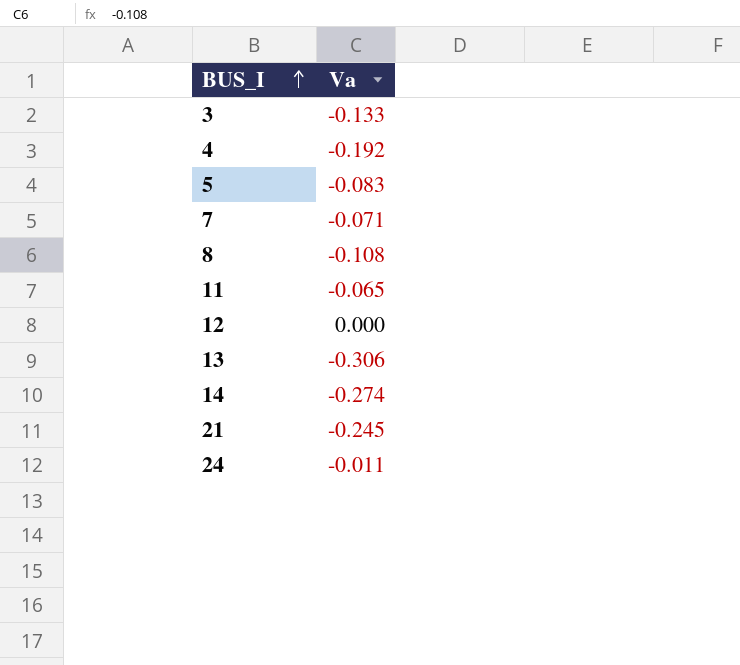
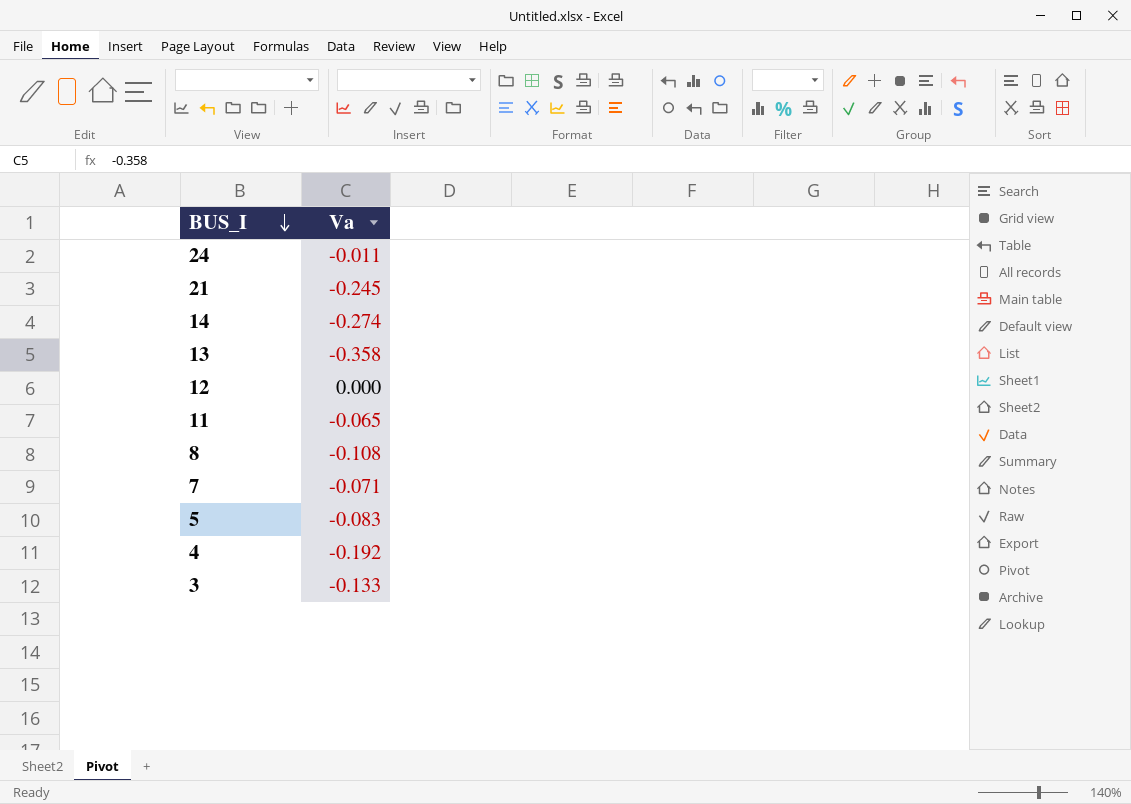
row order: BUS_I ascending -> BUS_I descending
13 | Va: -0.306 -> -0.358

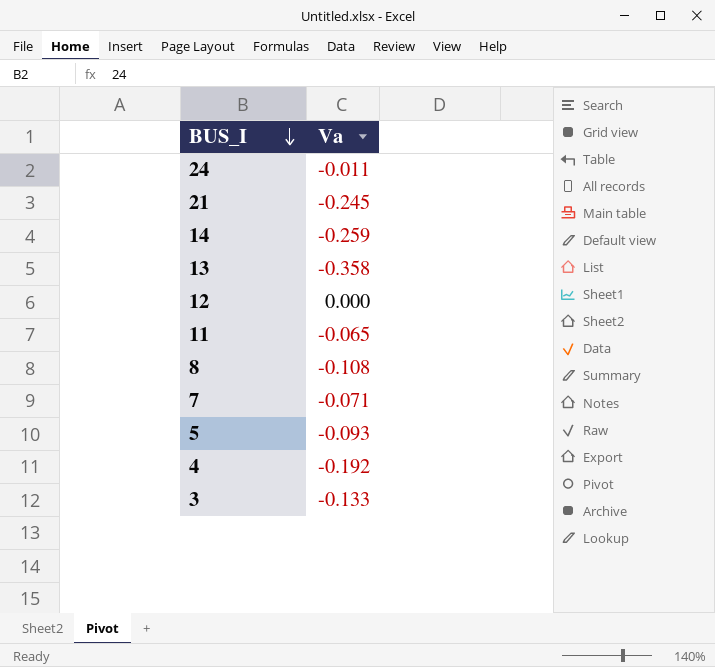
14 | Va: -0.274 -> -0.259
5 | Va: -0.083 -> -0.093

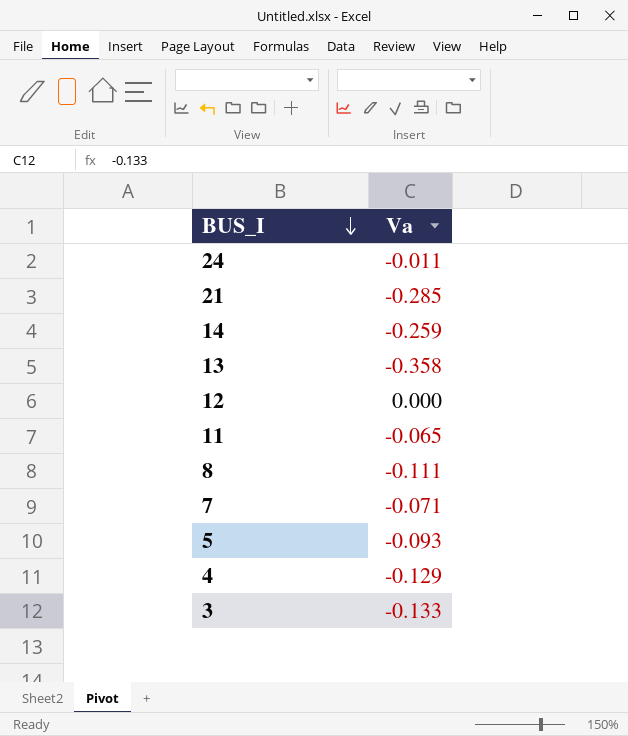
21 | Va: -0.245 -> -0.285
8 | Va: -0.108 -> -0.111
4 | Va: -0.192 -> -0.129

